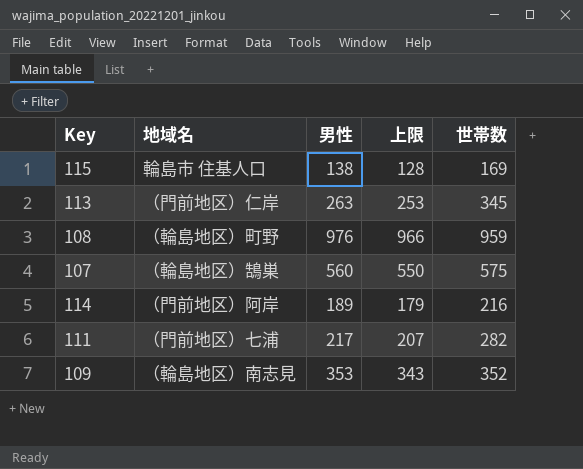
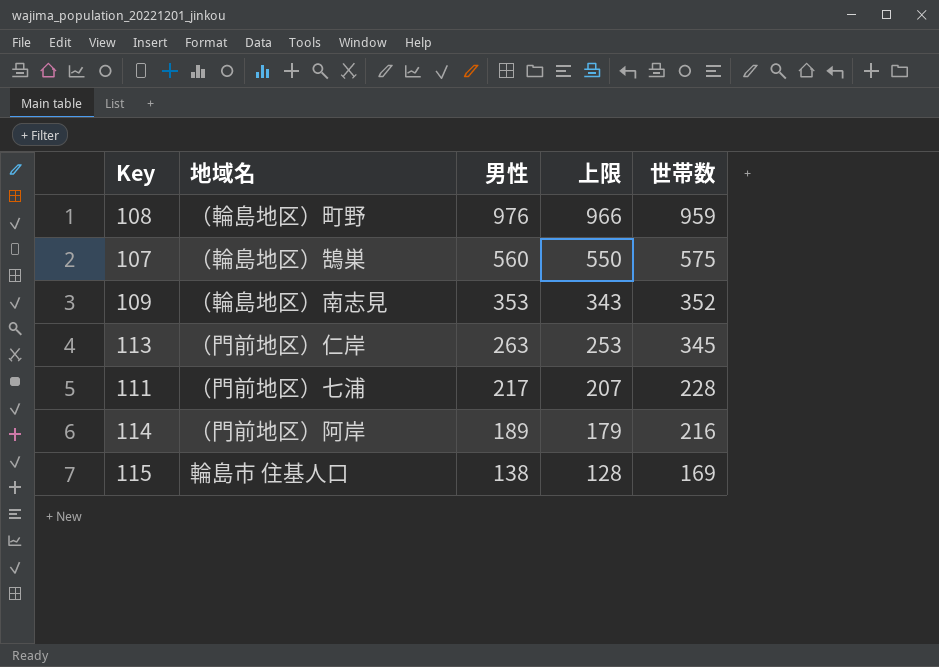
row order: none -> 男性 descending
111 | 世帯数: 282 -> 228

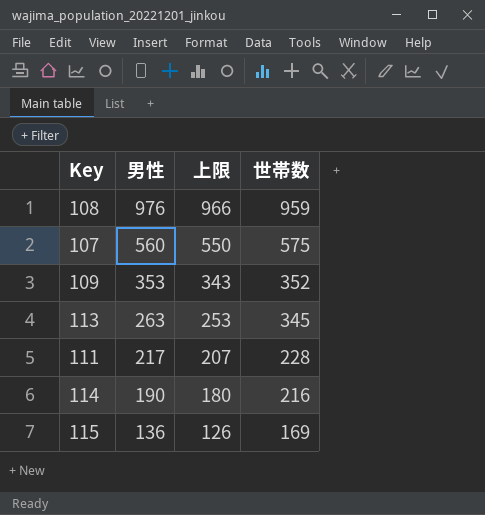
column 地域名 | position: 2 -> none
114 | 男性: 189 -> 190
114 | 上限: 179 -> 180
115 | 男性: 138 -> 136
115 | 上限: 128 -> 126

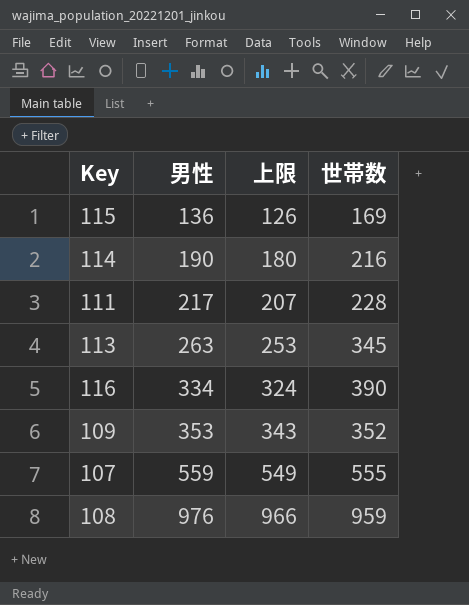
row order: 男性 descending -> 男性 ascending
row 116: none -> 334 | 324 | 390
107 | 男性: 560 -> 559
107 | 上限: 550 -> 549
107 | 世帯数: 575 -> 555

